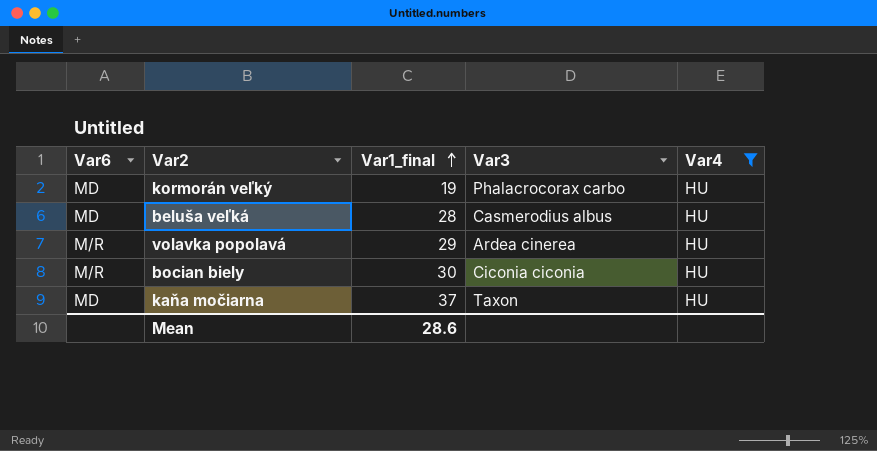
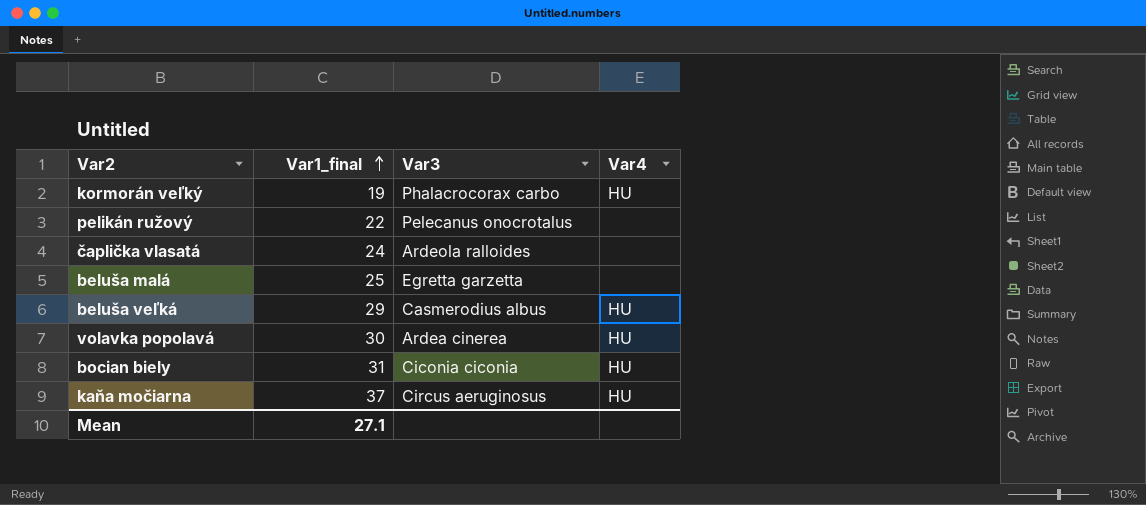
filter: Var4 = HU -> none
column Var6 | position: 1 -> none
beluša veľká | Var1_final: 28 -> 29
volavka popolavá | Var1_final: 29 -> 30
bocian biely | Var1_final: 30 -> 31
kaňa močiarna | Var3: Taxon -> Circus aeruginosus
Mean | Var1_final: 28.6 -> 27.1

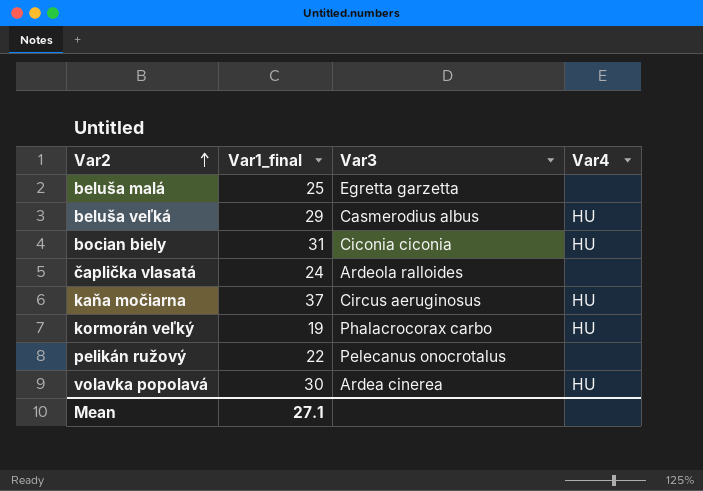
row order: Var1_final ascending -> Var2 ascending

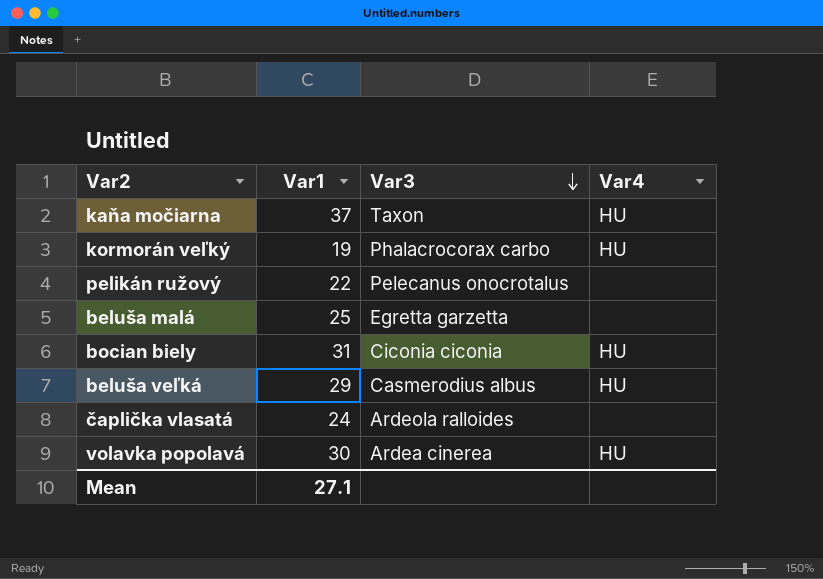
row order: Var2 ascending -> Var3 descending
column name: Var1_final -> Var1
kaňa močiarna | Var3: Circus aeruginosus -> Taxon

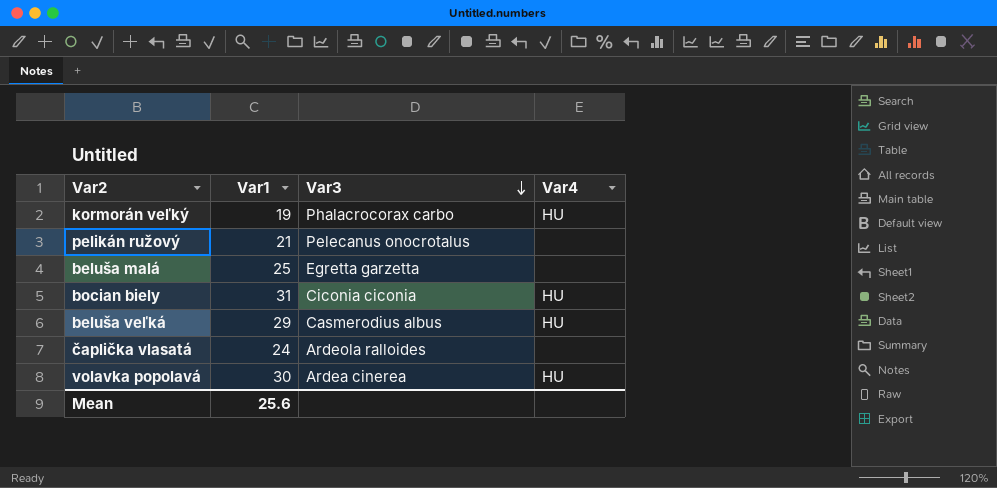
row kaňa močiarna: 37 | Taxon | HU -> none
pelikán ružový | Var1: 22 -> 21
Mean | Var1: 27.1 -> 25.6

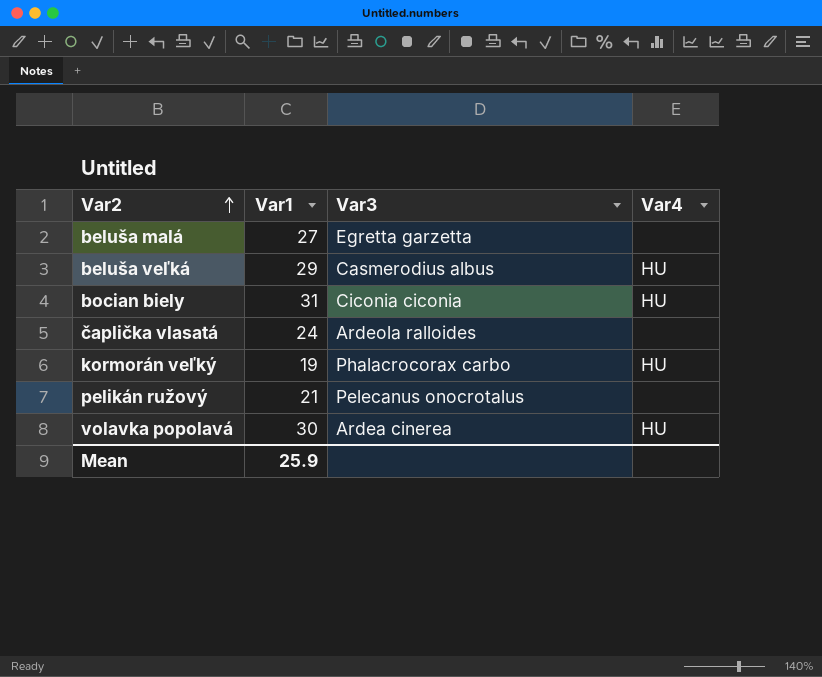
row order: Var3 descending -> Var2 ascending
beluša malá | Var1: 25 -> 27
Mean | Var1: 25.6 -> 25.9

